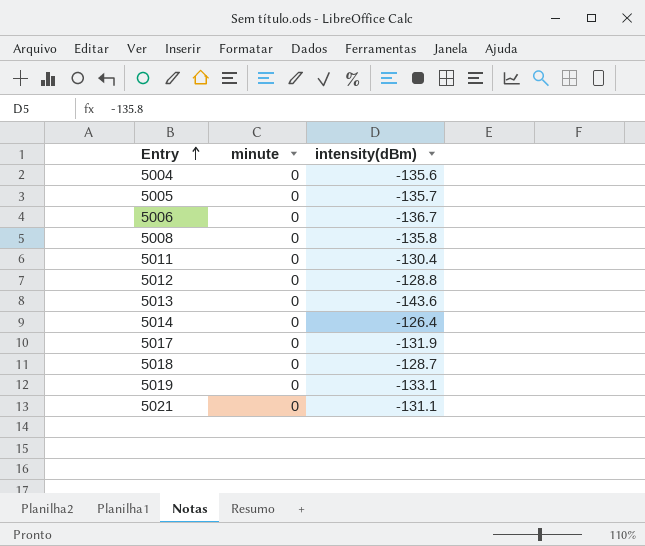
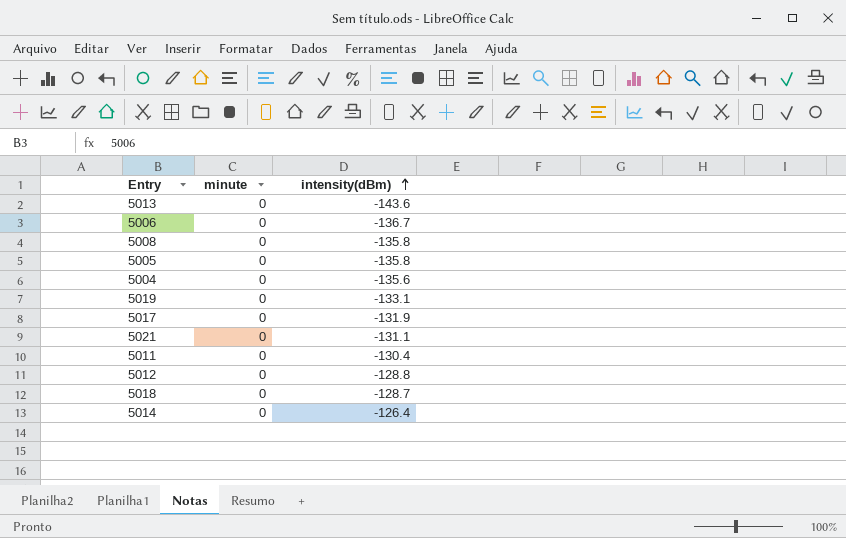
row order: Entry ascending -> intensity(dBm) ascending
5005 | intensity(dBm): -135.7 -> -135.8

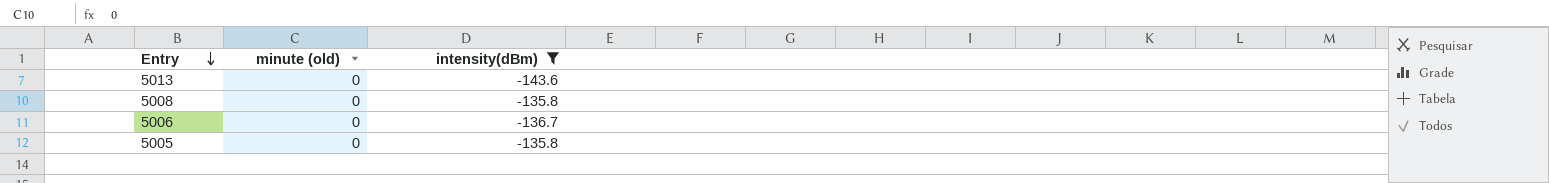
filter: none -> intensity(dBm) <= -135.8
row order: intensity(dBm) ascending -> Entry descending
column name: minute -> minute (old)

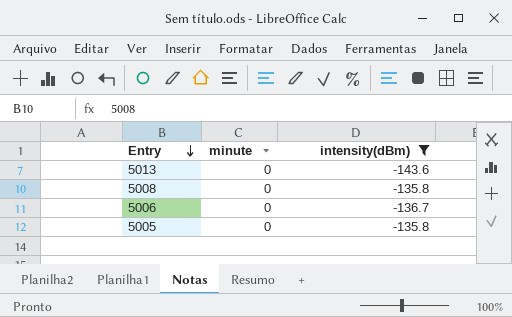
column name: minute (old) -> minute

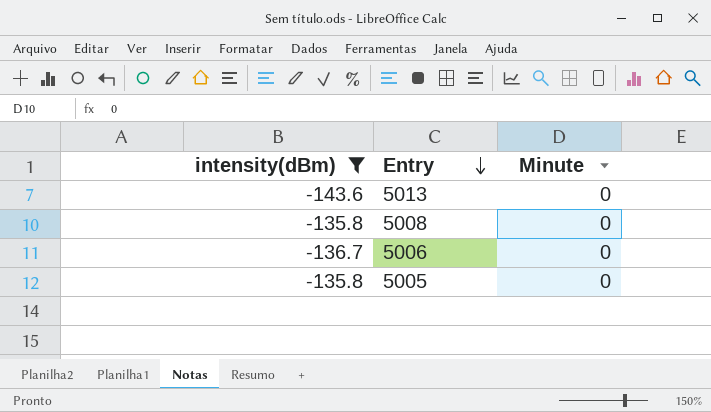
column intensity(dBm) | position: 3 -> 1
column name: minute -> Minute

